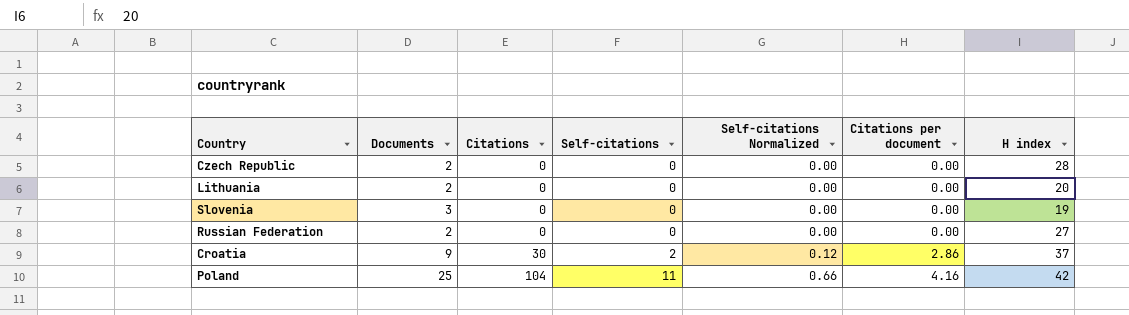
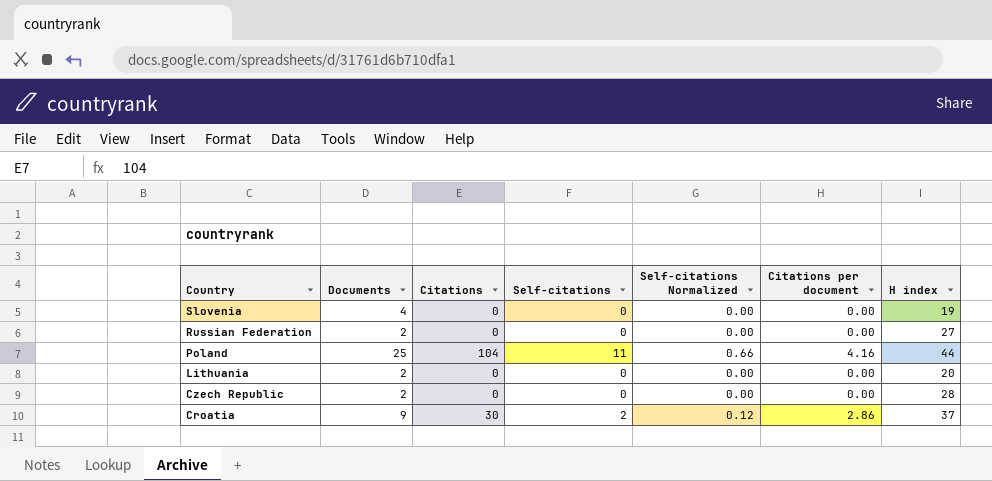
row order: Citations ascending -> Country descending
Slovenia | Documents: 3 -> 4
Poland | H index: 42 -> 44

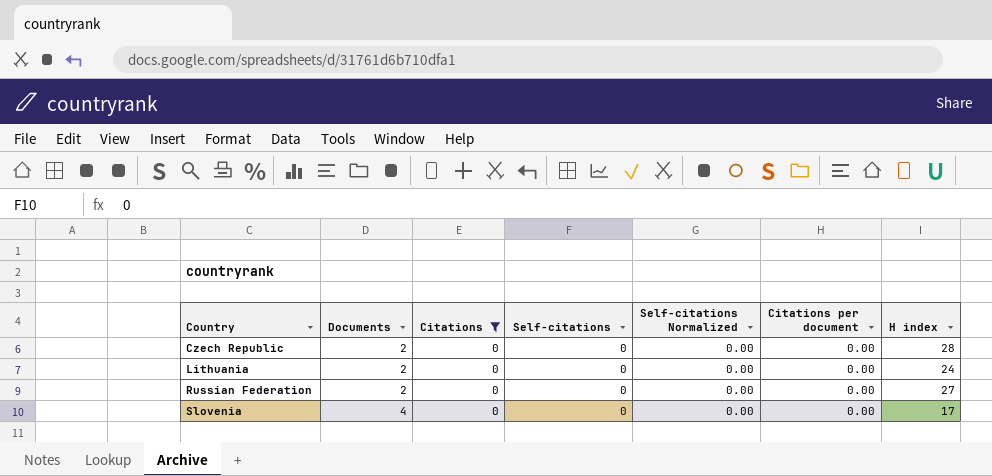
filter: none -> Citations = 0
row order: Country descending -> Country ascending
Lithuania | H index: 20 -> 24
Slovenia | H index: 19 -> 17

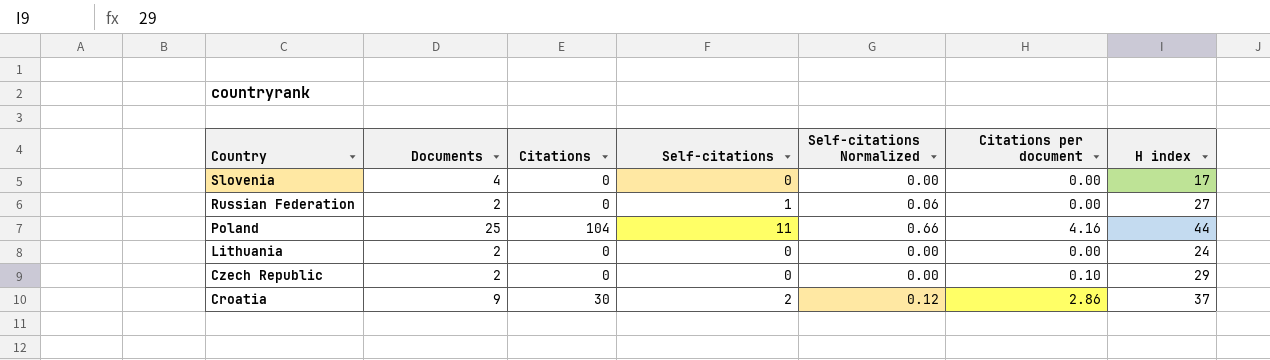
filter: Citations = 0 -> none
row order: Country ascending -> Country descending
Russian Federation | Self-citations: 0 -> 1
Russian Federation | Self-citations Normalized: 0.00 -> 0.06
Czech Republic | Citations per document: 0.00 -> 0.10
Czech Republic | H index: 28 -> 29

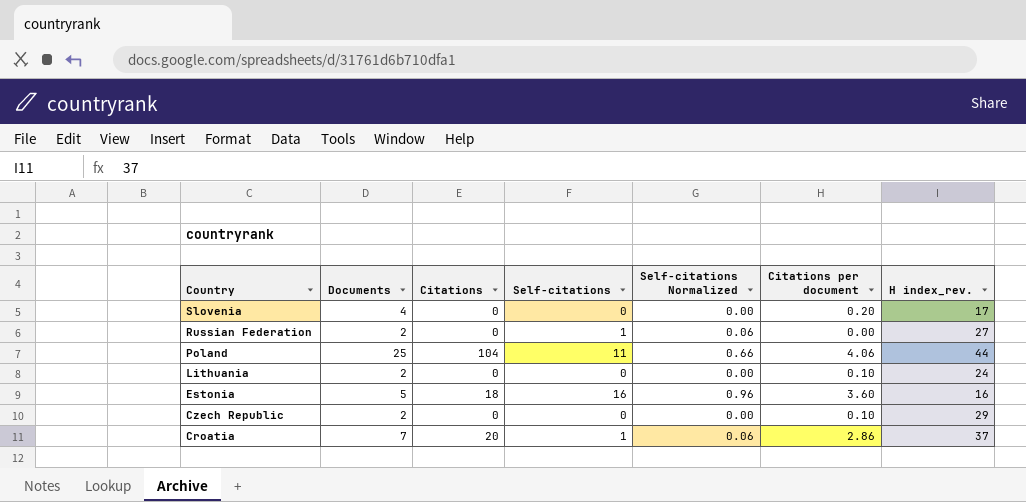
column name: H index -> H index_rev.
Slovenia | Citations per document: 0.00 -> 0.20
Poland | Citations per document: 4.16 -> 4.06
Lithuania | Citations per document: 0.00 -> 0.10
row Estonia: none -> 5 | 18 | 16 | 0.96 | 3.60 | 16
Croatia | Documents: 9 -> 7
Croatia | Citations: 30 -> 20
Croatia | Self-citations: 2 -> 1
Croatia | Self-citations Normalized: 0.12 -> 0.06

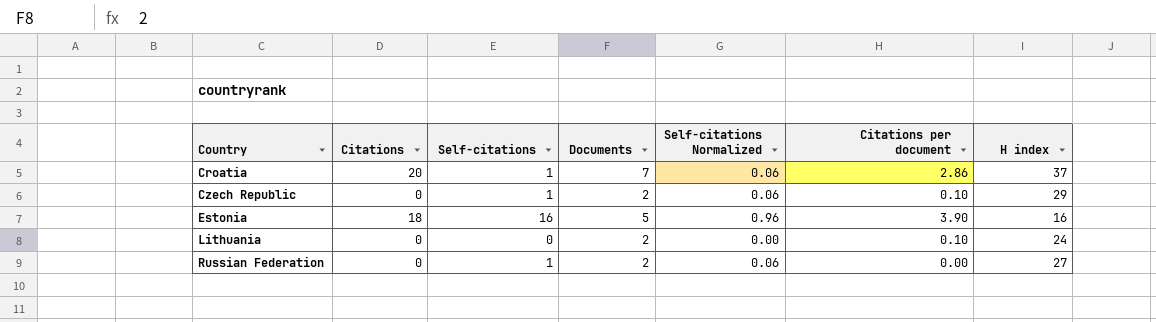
row order: Country descending -> Country ascending
column Documents | position: 2 -> 4
column name: H index_rev. -> H index
row Slovenia: 4 | 0 | 0 | 0.00 | 0.20 | 17 -> none
row Poland: 25 | 104 | 11 | 0.66 | 4.06 | 44 -> none
Czech Republic | Self-citations: 0 -> 1
Czech Republic | Self-citations Normalized: 0.00 -> 0.06
Estonia | Citations per document: 3.60 -> 3.90

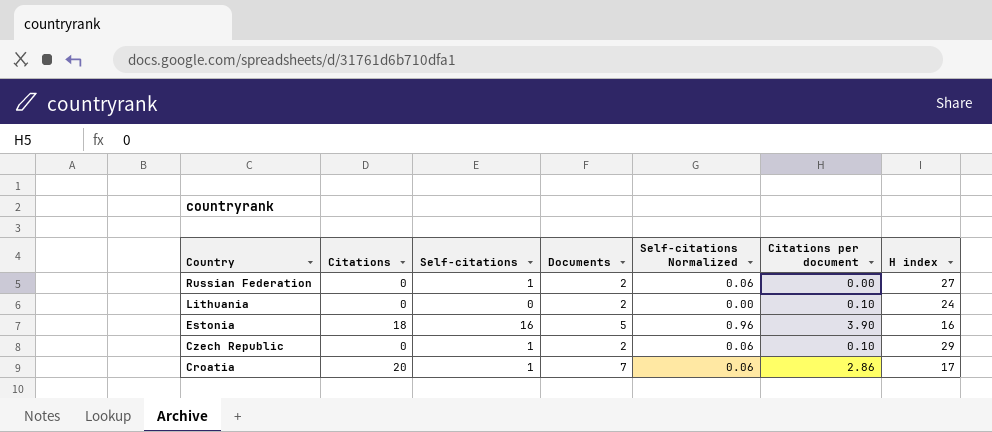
row order: Country ascending -> Country descending
Croatia | H index: 37 -> 17

